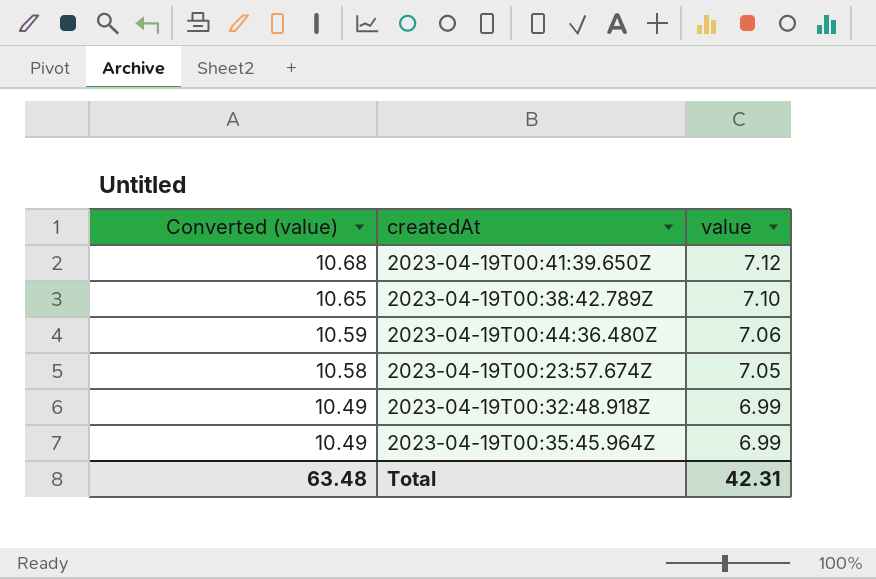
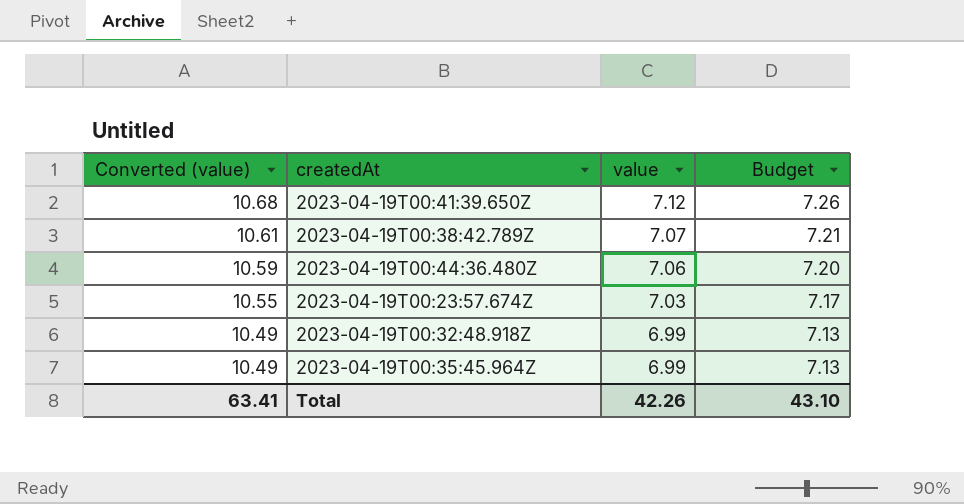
column Budget | formula: none -> [value] * 1.02
2023-04-19T00:38:42.789Z | Converted (value): 10.65 -> 10.61
2023-04-19T00:38:42.789Z | value: 7.10 -> 7.07
2023-04-19T00:23:57.674Z | Converted (value): 10.58 -> 10.55
2023-04-19T00:23:57.674Z | value: 7.05 -> 7.03
Total | Converted (value): 63.48 -> 63.41
Total | value: 42.31 -> 42.26

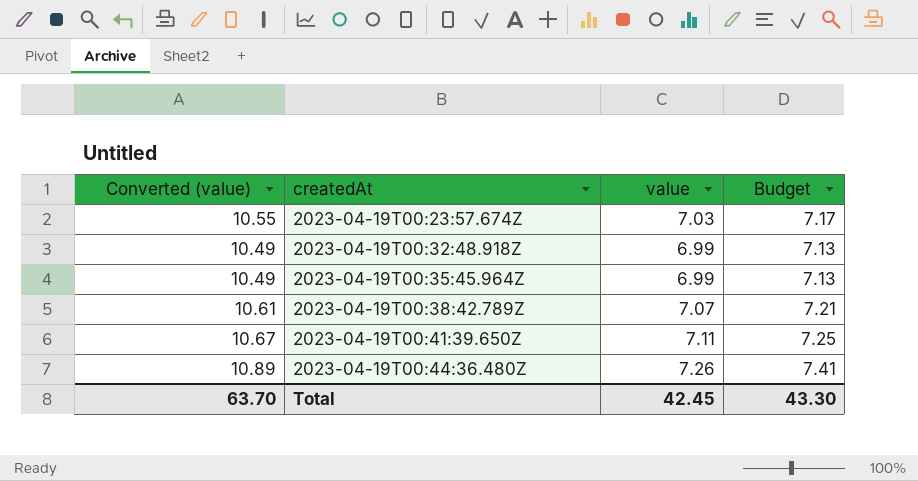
row order: Converted (value) descending -> createdAt ascending
2023-04-19T00:41:39.650Z | Converted (value): 10.68 -> 10.67
2023-04-19T00:41:39.650Z | value: 7.12 -> 7.11
2023-04-19T00:41:39.650Z | Budget: 7.26 -> 7.25
2023-04-19T00:44:36.480Z | Converted (value): 10.59 -> 10.89
2023-04-19T00:44:36.480Z | value: 7.06 -> 7.26
2023-04-19T00:44:36.480Z | Budget: 7.20 -> 7.41
Total | Converted (value): 63.41 -> 63.70
Total | value: 42.26 -> 42.45
Total | Budget: 43.10 -> 43.30

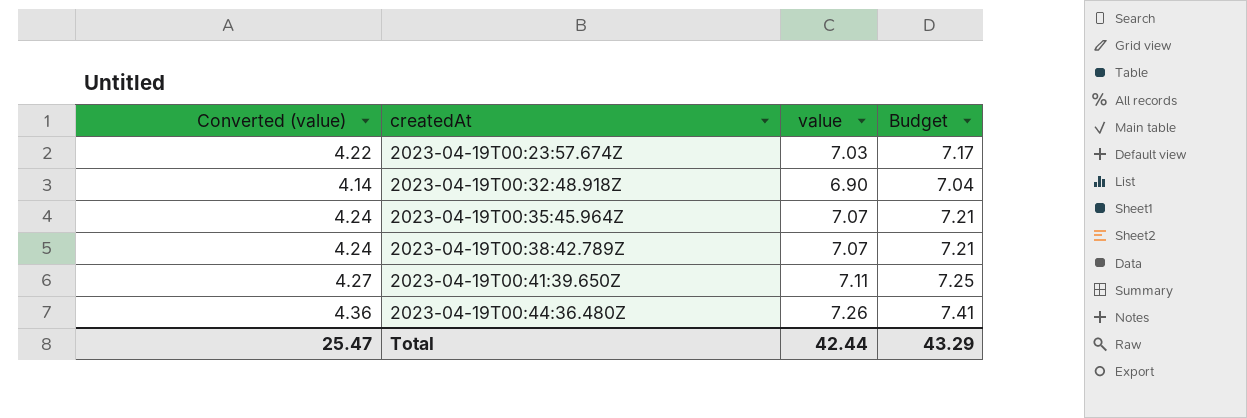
column Converted (value) | formula: [value] * 1.5 -> [value] * 0.6
2023-04-19T00:32:48.918Z | value: 6.99 -> 6.90
2023-04-19T00:32:48.918Z | Budget: 7.13 -> 7.04
2023-04-19T00:35:45.964Z | value: 6.99 -> 7.07
2023-04-19T00:35:45.964Z | Budget: 7.13 -> 7.21
Total | Converted (value): 63.70 -> 25.47
Total | value: 42.45 -> 42.44
Total | Budget: 43.30 -> 43.29

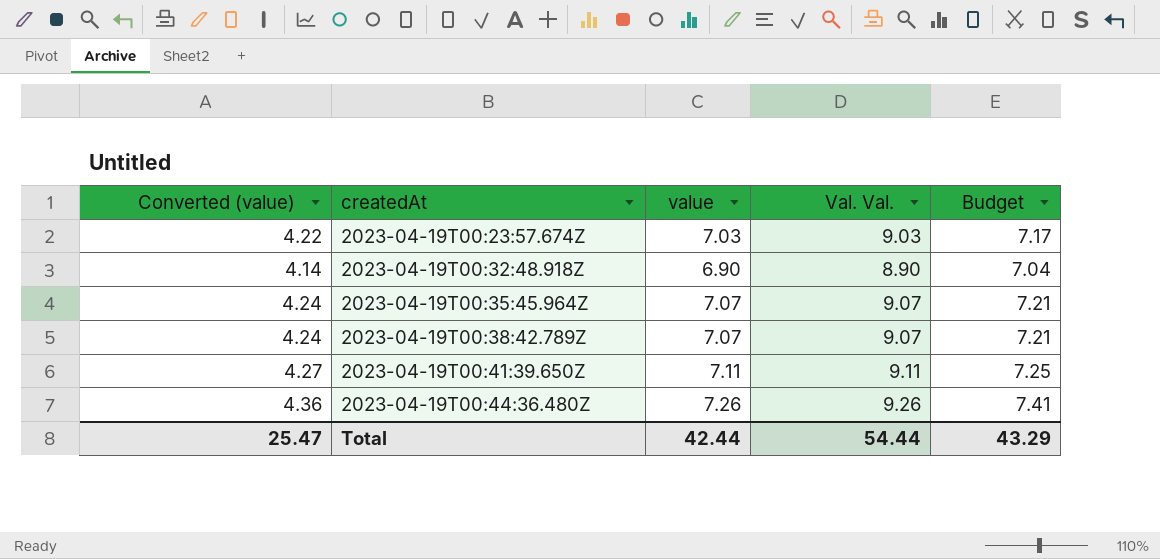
column Val. Val. | formula: none -> [value] + 2

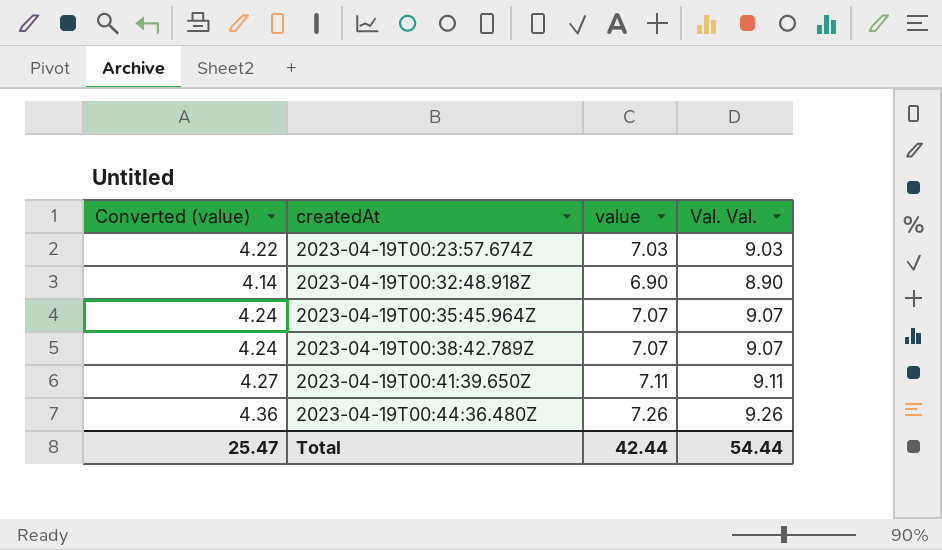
column Budget | formula: [value] * 1.02 -> none

